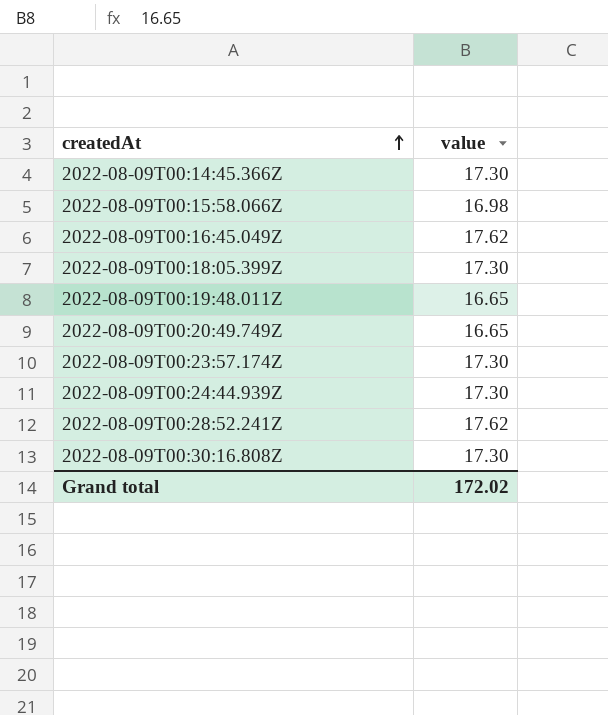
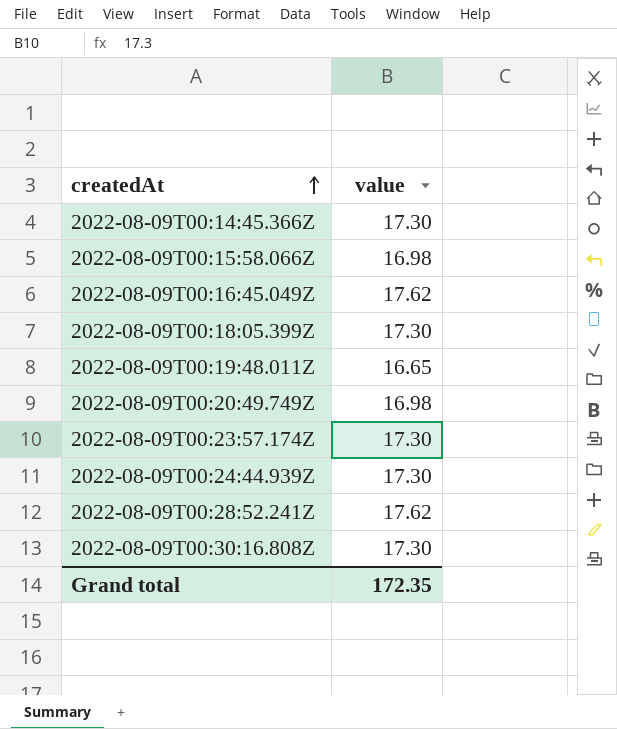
2022-08-09T00:20:49.749Z | value: 16.65 -> 16.98
Grand total | value: 172.02 -> 172.35

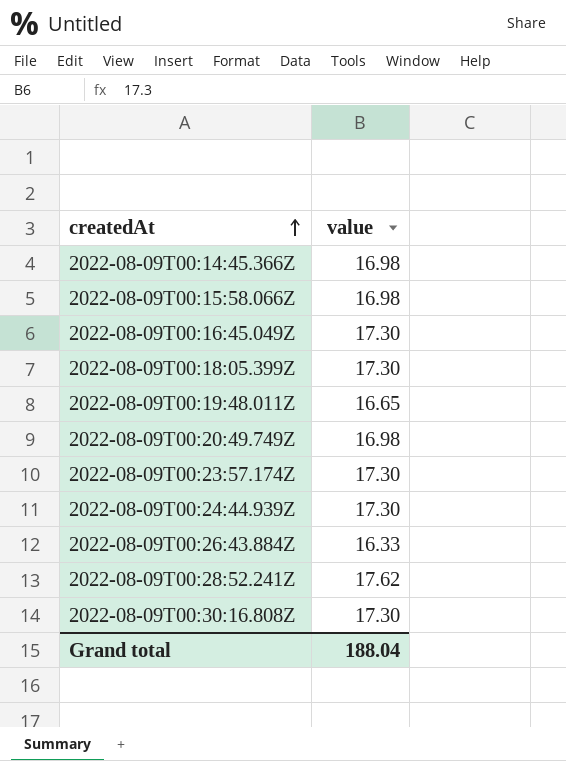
2022-08-09T00:14:45.366Z | value: 17.30 -> 16.98
2022-08-09T00:16:45.049Z | value: 17.62 -> 17.30
row 2022-08-09T00:26:43.884Z: none -> 16.33
Grand total | value: 172.35 -> 188.04

